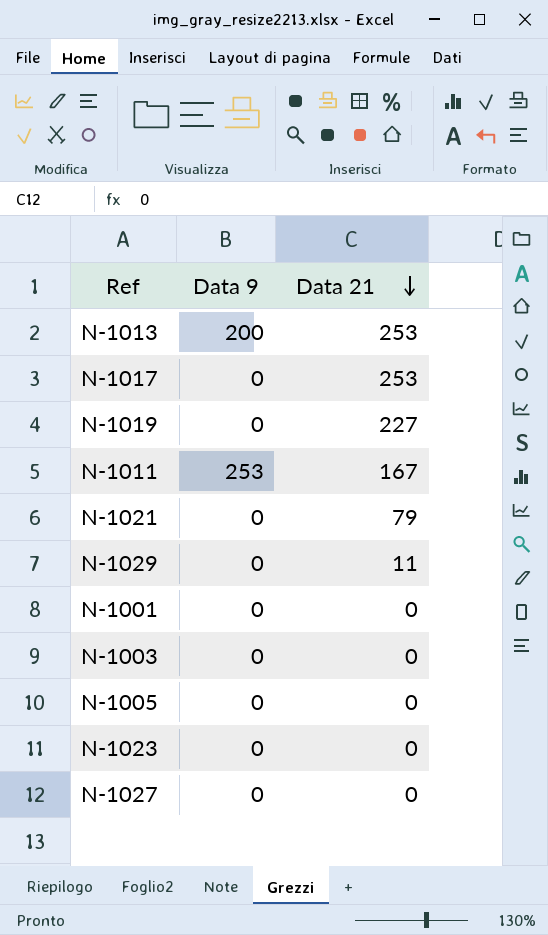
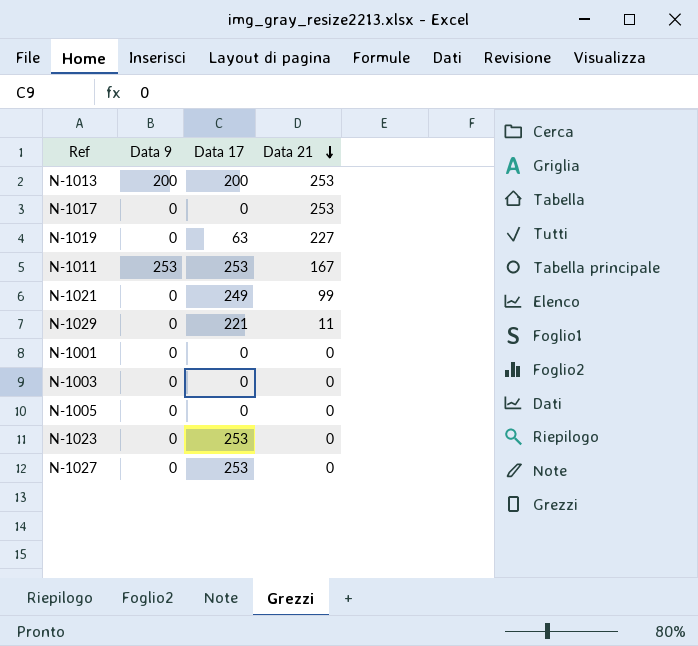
column Data 17 | position: none -> 3
N-1021 | Data 21: 79 -> 99

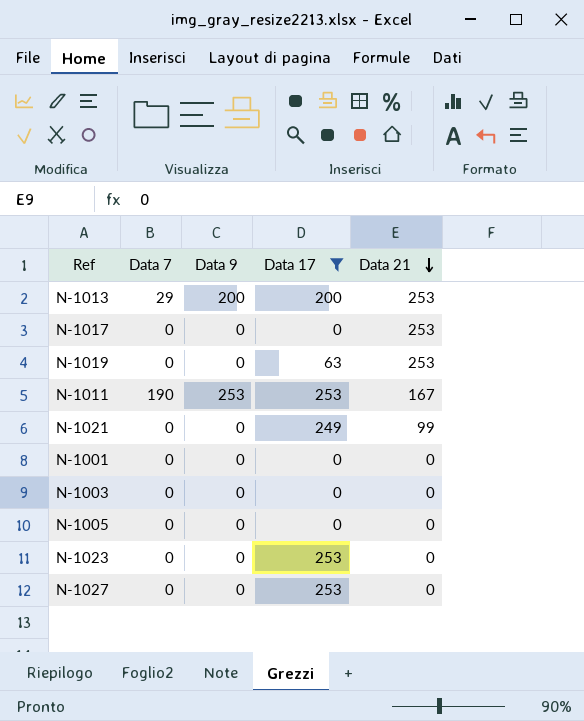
filter: none -> Data 17 != 221
column Data 7 | position: none -> 2
N-1019 | Data 21: 227 -> 253

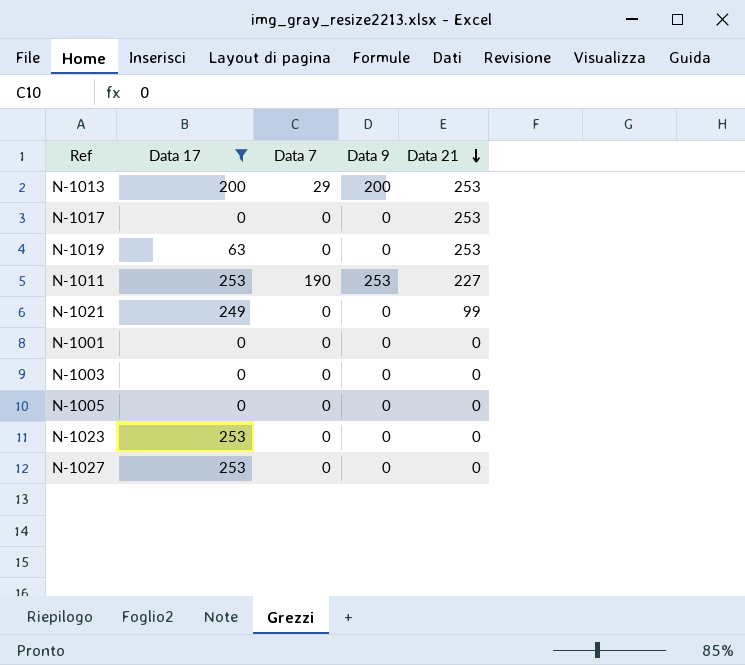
column Data 17 | position: 4 -> 2
N-1011 | Data 21: 167 -> 227

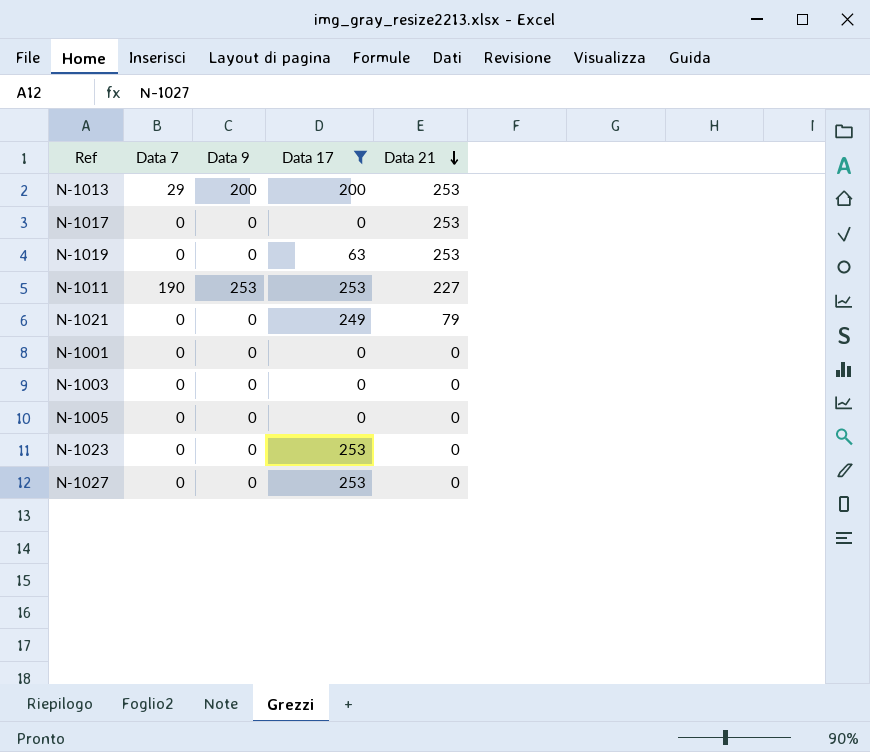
column Data 17 | position: 2 -> 4
N-1021 | Data 21: 99 -> 79

